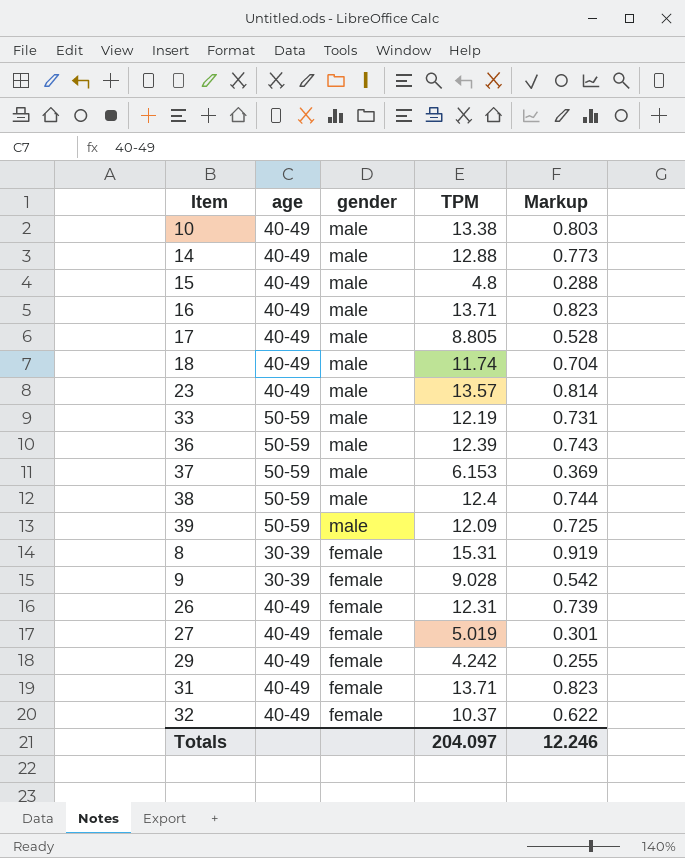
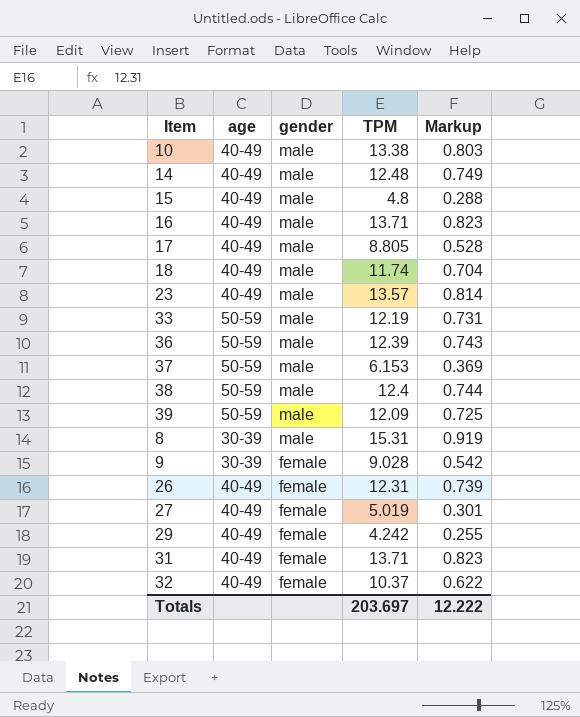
14 | TPM: 12.88 -> 12.48
14 | Markup: 0.773 -> 0.749
8 | gender: female -> male
Totals | TPM: 204.097 -> 203.697
Totals | Markup: 12.246 -> 12.222

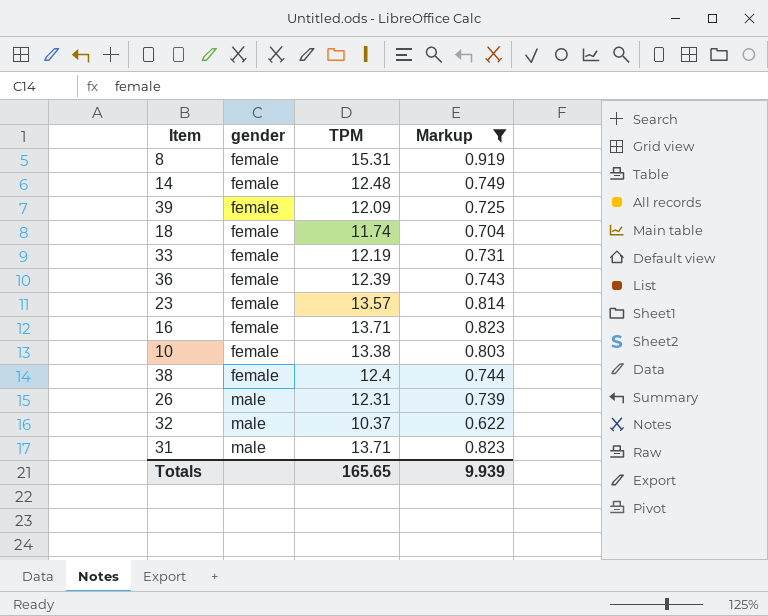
filter: none -> Markup >= 0.622
row order: gender descending -> gender ascending
column age | position: 2 -> none
8 | gender: male -> female
14 | gender: male -> female
39 | gender: male -> female
18 | gender: male -> female
33 | gender: male -> female
36 | gender: male -> female
23 | gender: male -> female
16 | gender: male -> female
10 | gender: male -> female
38 | gender: male -> female
26 | gender: female -> male
32 | gender: female -> male
31 | gender: female -> male
Totals | TPM: 203.697 -> 165.65
Totals | Markup: 12.222 -> 9.939

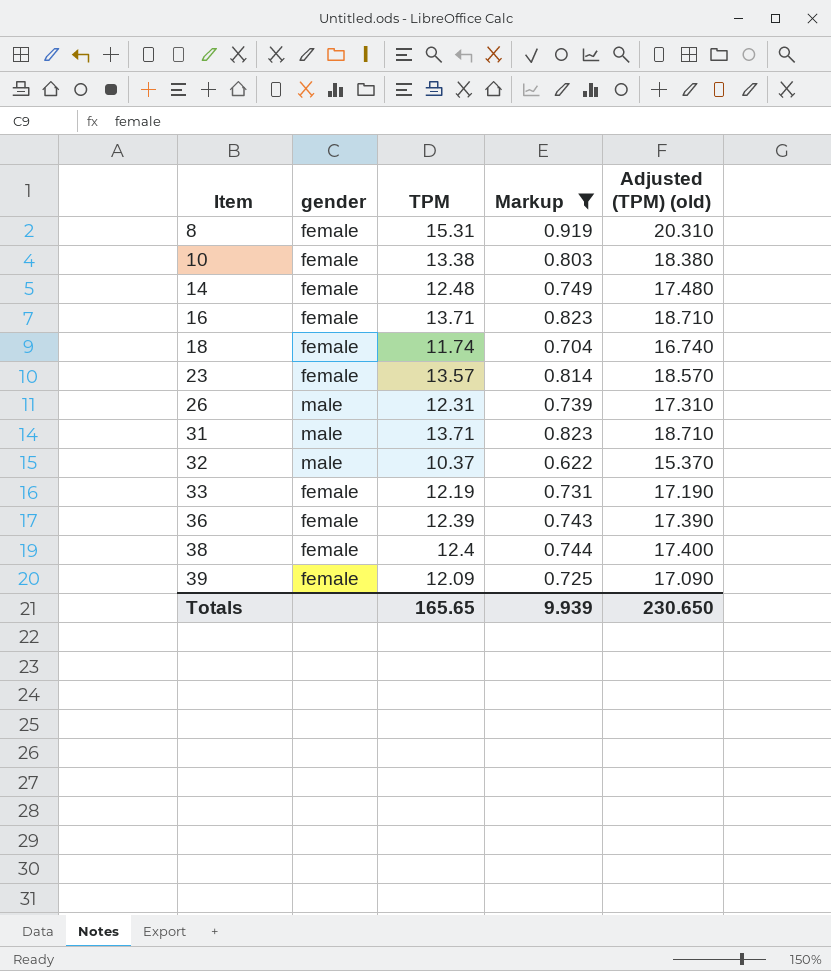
row order: gender ascending -> Item ascending
column Adjusted (TPM) (old) | formula: none -> [TPM] + 5

